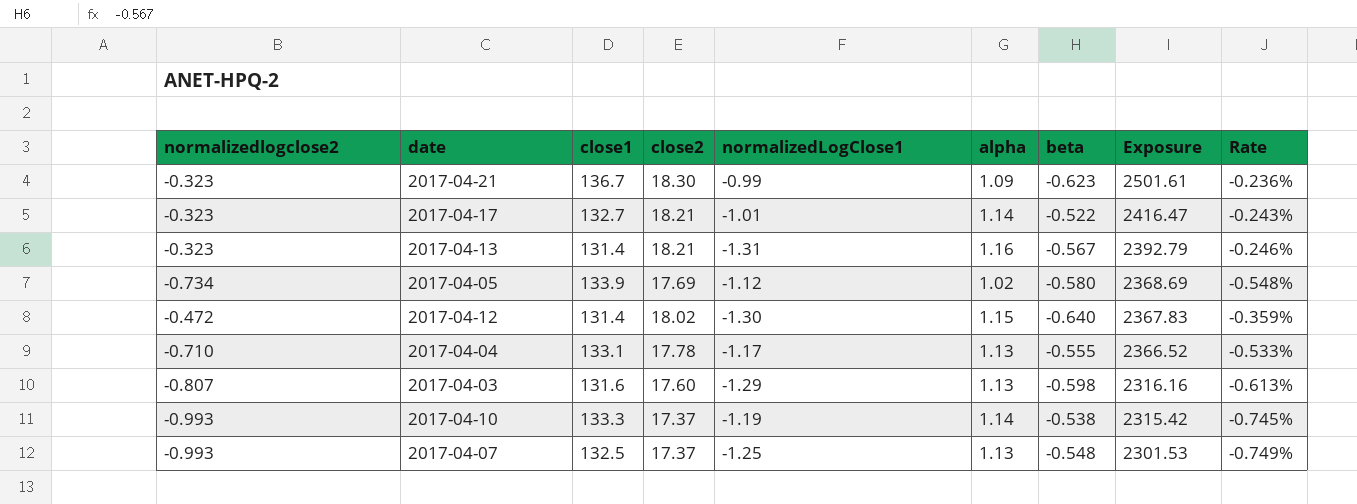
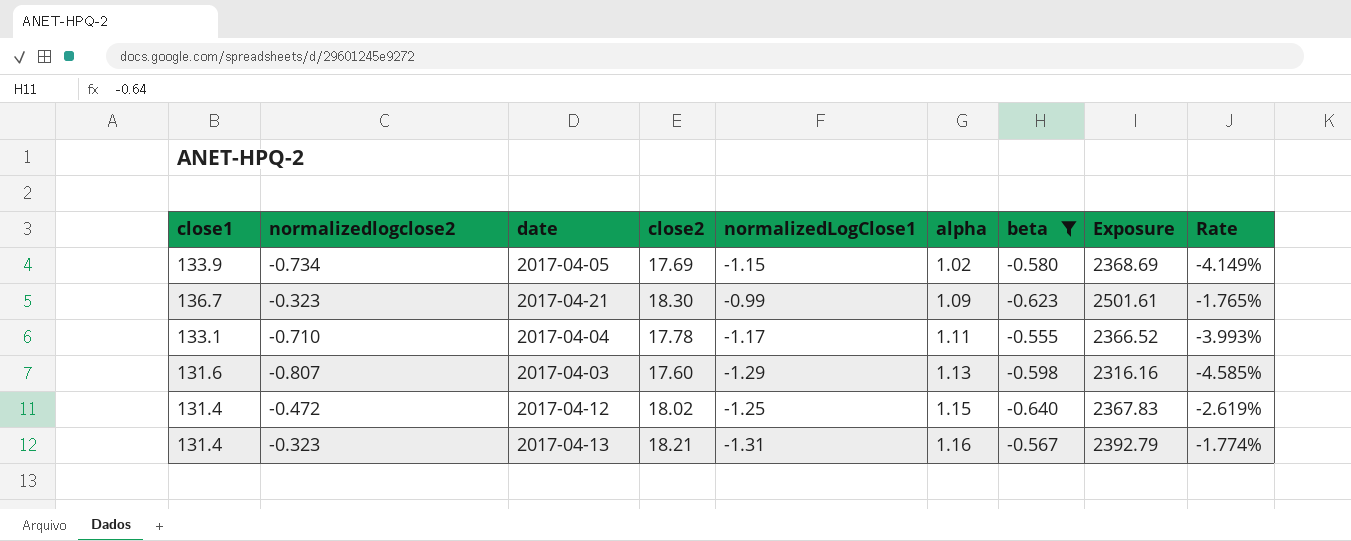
filter: none -> beta <= -0.555
row order: Exposure descending -> alpha ascending
column close1 | position: 3 -> 1
column Rate | formula: [normalizedlogclose2] / [close1] -> [normalizedlogclose2] / [close2]
2017-04-05 | normalizedLogClose1: -1.12 -> -1.15
2017-04-04 | alpha: 1.13 -> 1.11
2017-04-12 | normalizedLogClose1: -1.30 -> -1.25

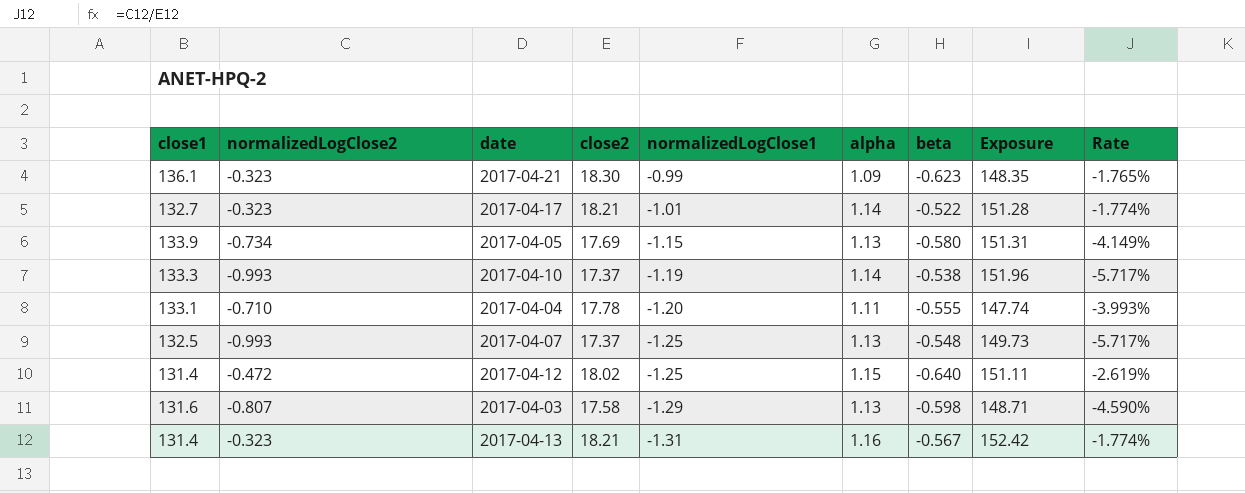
filter: beta <= -0.555 -> none
row order: alpha ascending -> normalizedLogClose1 descending
column name: normalizedlogclose2 -> normalizedLogClose2
column Exposure | formula: [close1] * [close2] -> [close1] * [alpha]
2017-04-21 | close1: 136.7 -> 136.1
2017-04-05 | alpha: 1.02 -> 1.13
2017-04-04 | normalizedLogClose1: -1.17 -> -1.20
2017-04-03 | close2: 17.60 -> 17.58
2017-04-03 | Rate: -4.585% -> -4.590%

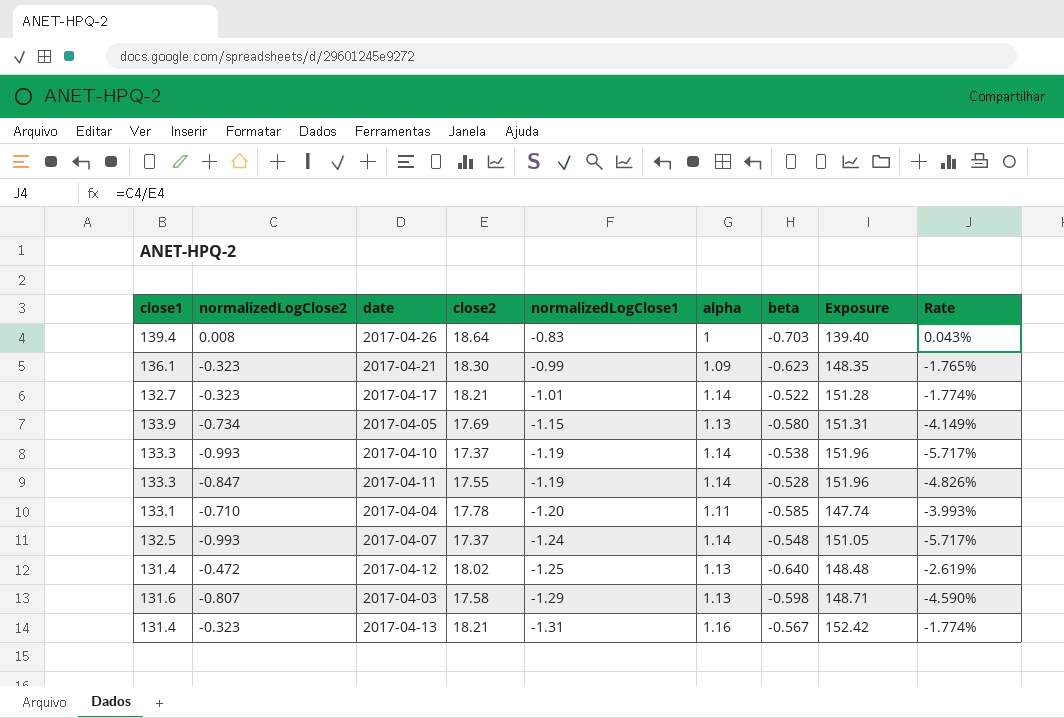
row 2017-04-26: none -> 139.4 | 0.008 | 18.64 | -0.83 | 1 | -0.703 | 139.40 | 0.043%
row 2017-04-11: none -> 133.3 | -0.847 | 17.55 | -1.19 | 1.14 | -0.528 | 151.96 | -4.826%
2017-04-04 | beta: -0.555 -> -0.585
2017-04-07 | normalizedLogClose1: -1.25 -> -1.24
2017-04-07 | alpha: 1.13 -> 1.14
2017-04-07 | Exposure: 149.73 -> 151.05
2017-04-12 | alpha: 1.15 -> 1.13
2017-04-12 | Exposure: 151.11 -> 148.48

